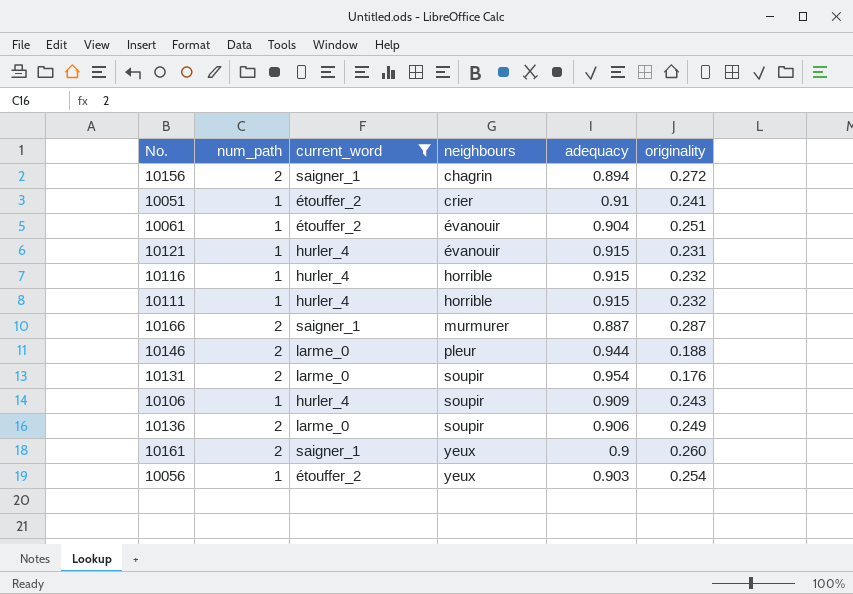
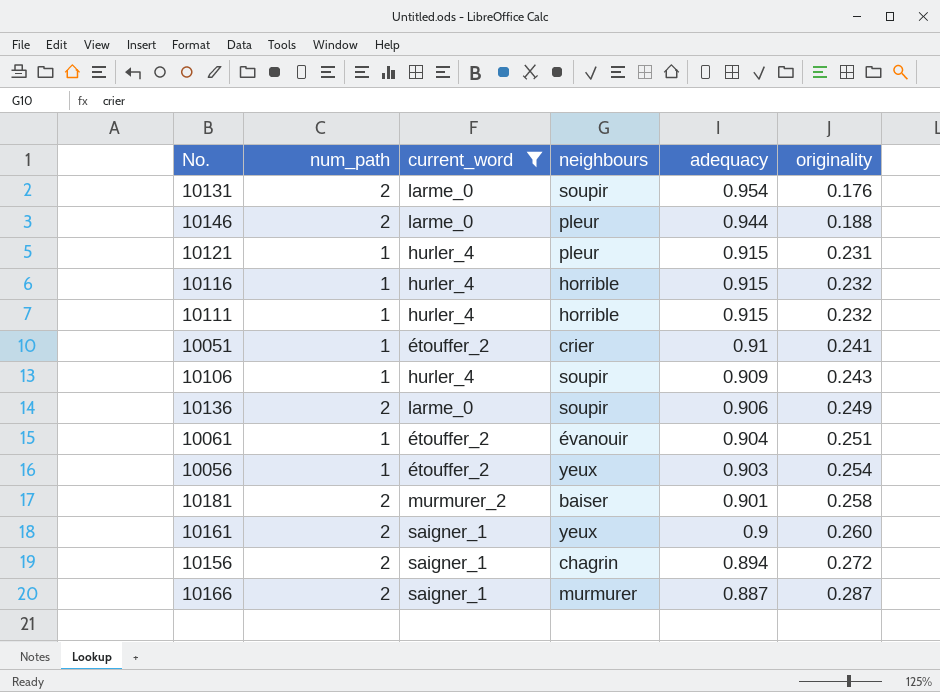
row order: neighbours ascending -> adequacy descending
10121 | neighbours: évanouir -> pleur
row 10181: none -> 2 | murmurer_2 | baiser | 0.901 | 0.258

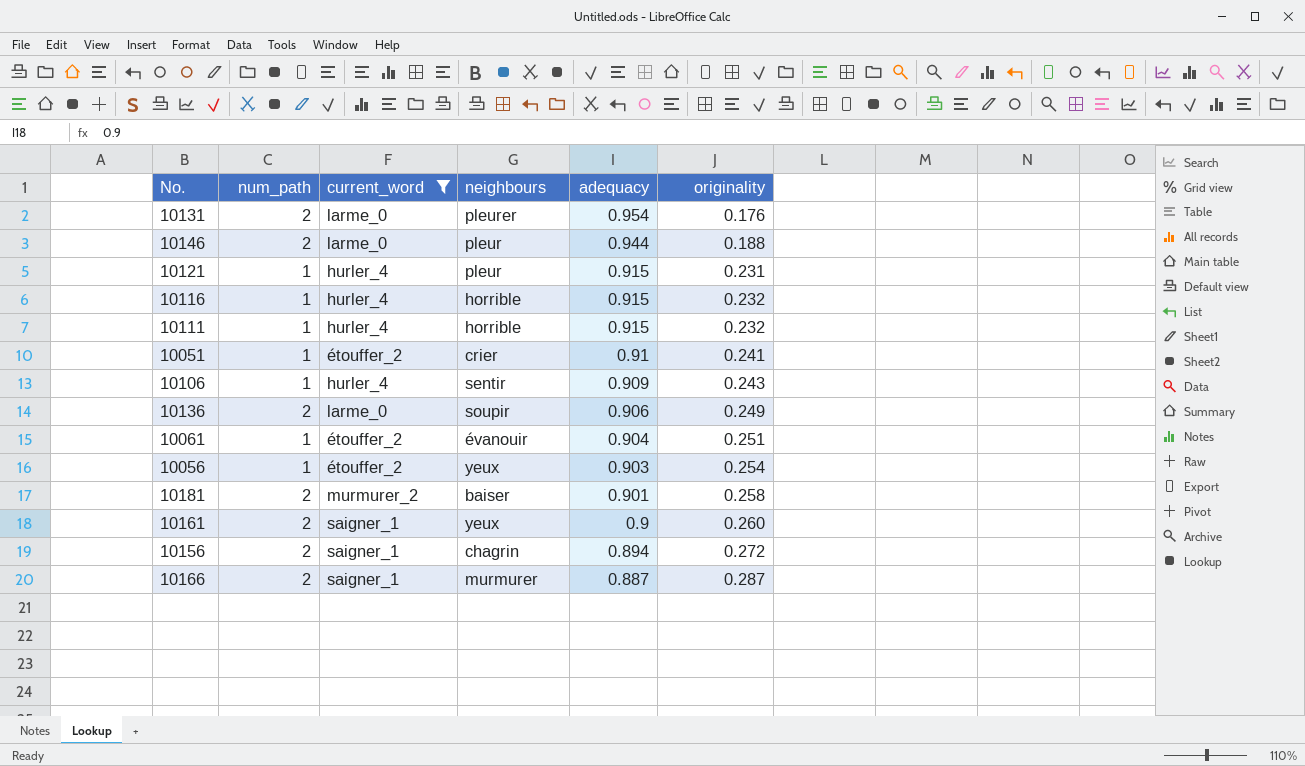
10131 | neighbours: soupir -> pleurer
10106 | neighbours: soupir -> sentir

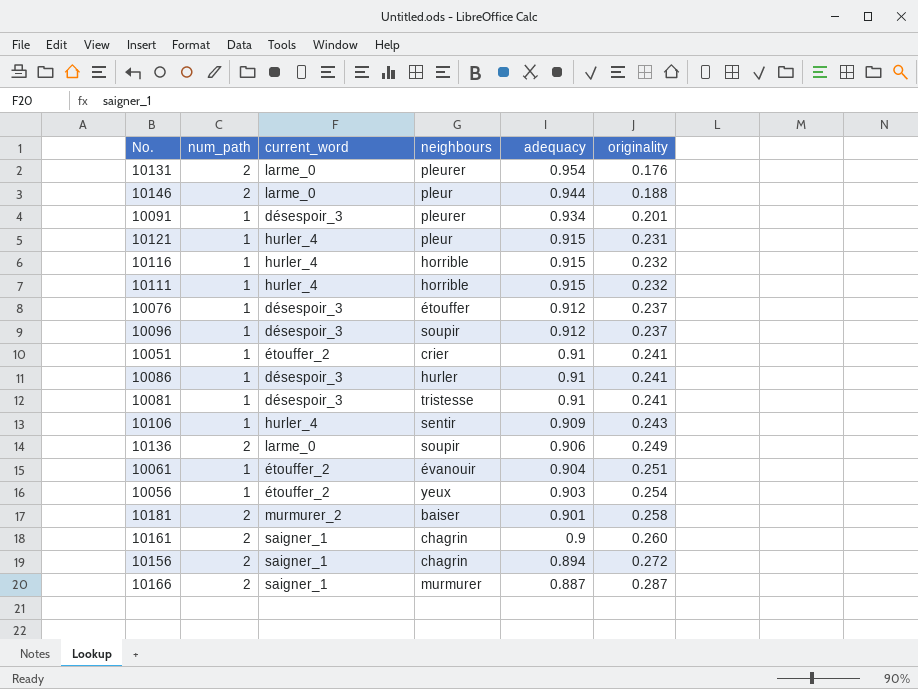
filter: current_word != désespoir_3 -> none
10161 | neighbours: yeux -> chagrin

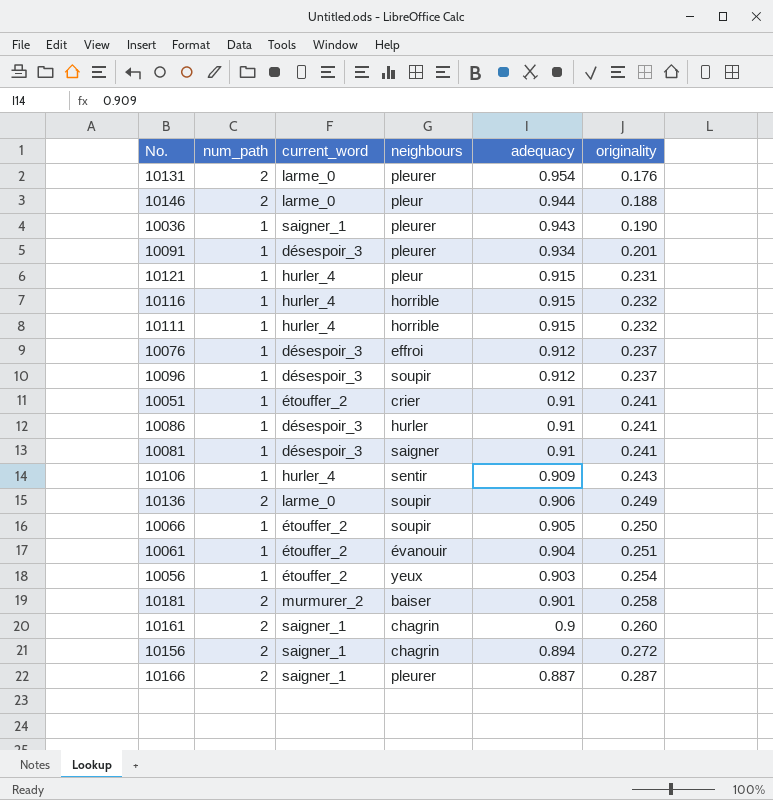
row 10036: none -> 1 | saigner_1 | pleurer | 0.943 | 0.190
10076 | neighbours: étouffer -> effroi
10081 | neighbours: tristesse -> saigner
row 10066: none -> 1 | étouffer_2 | soupir | 0.905 | 0.250
10166 | neighbours: murmurer -> pleurer

